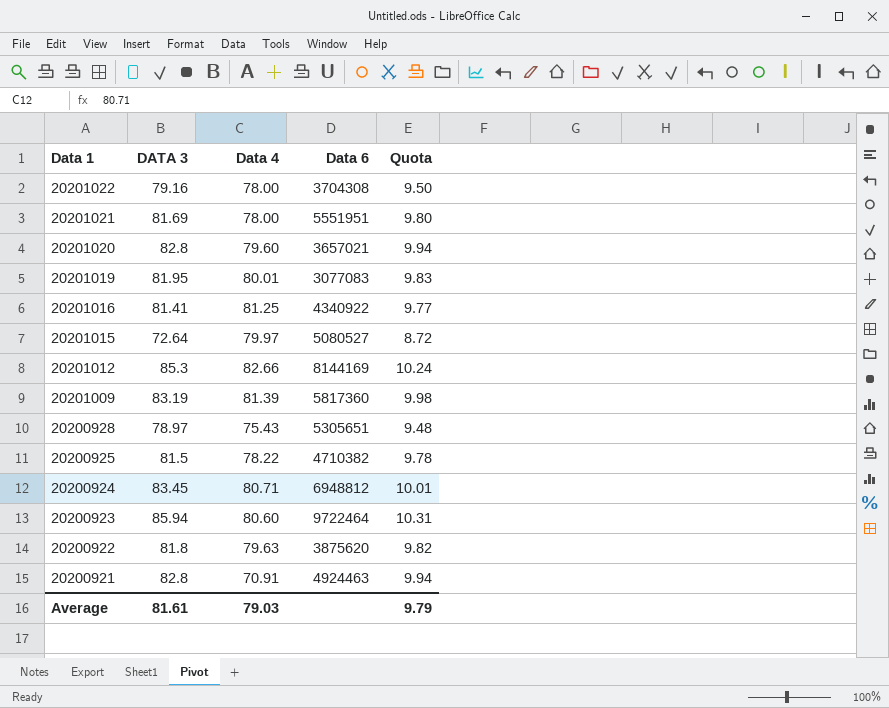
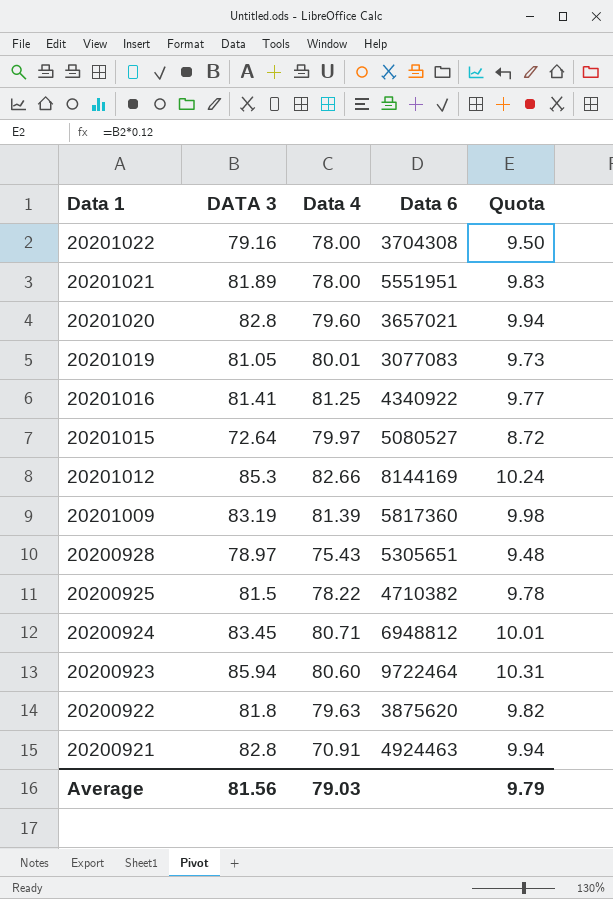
20201021 | DATA 3: 81.69 -> 81.89
20201021 | Quota: 9.80 -> 9.83
20201019 | DATA 3: 81.95 -> 81.05
20201019 | Quota: 9.83 -> 9.73
Average | DATA 3: 81.61 -> 81.56

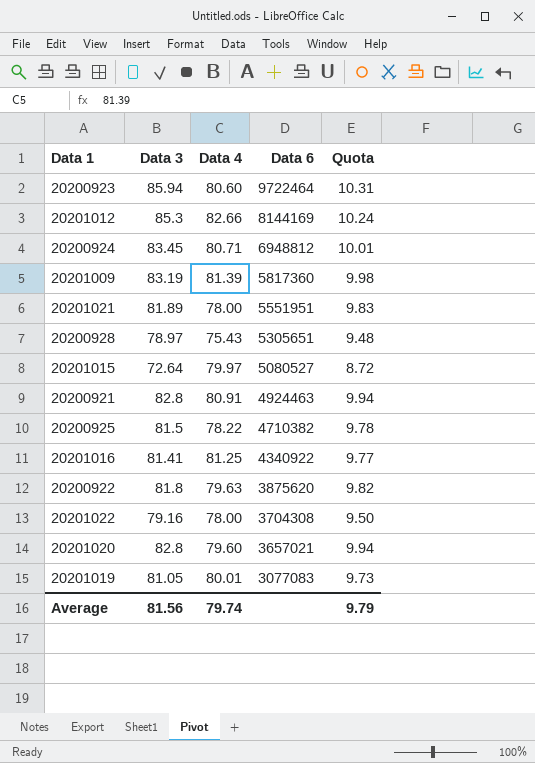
row order: Data 1 descending -> Data 6 descending
column name: DATA 3 -> Data 3
20200921 | Data 4: 70.91 -> 80.91
Average | Data 4: 79.03 -> 79.74

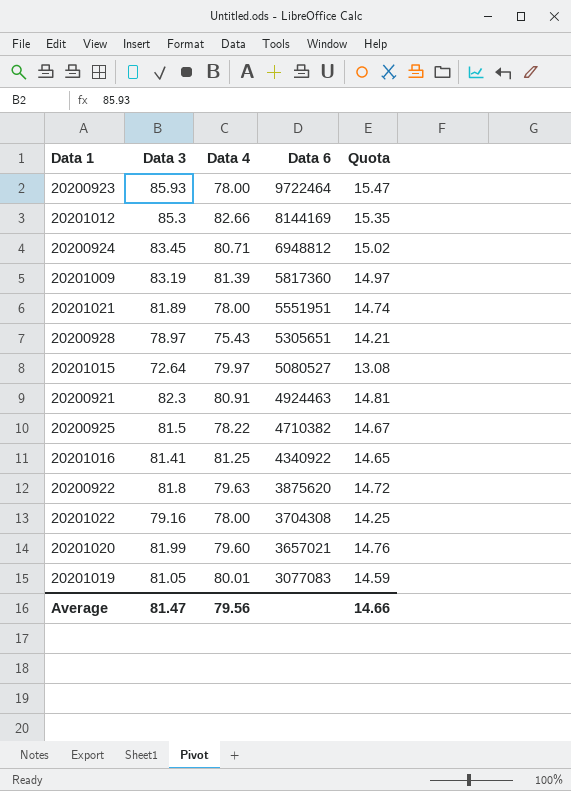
column Quota | formula: [Data 3] * 0.12 -> [Data 3] * 0.18
20200923 | Data 3: 85.94 -> 85.93
20200923 | Data 4: 80.60 -> 78.00
20200921 | Data 3: 82.8 -> 82.3
20201020 | Data 3: 82.8 -> 81.99
Average | Data 3: 81.56 -> 81.47
Average | Data 4: 79.74 -> 79.56
Average | Quota: 9.79 -> 14.66

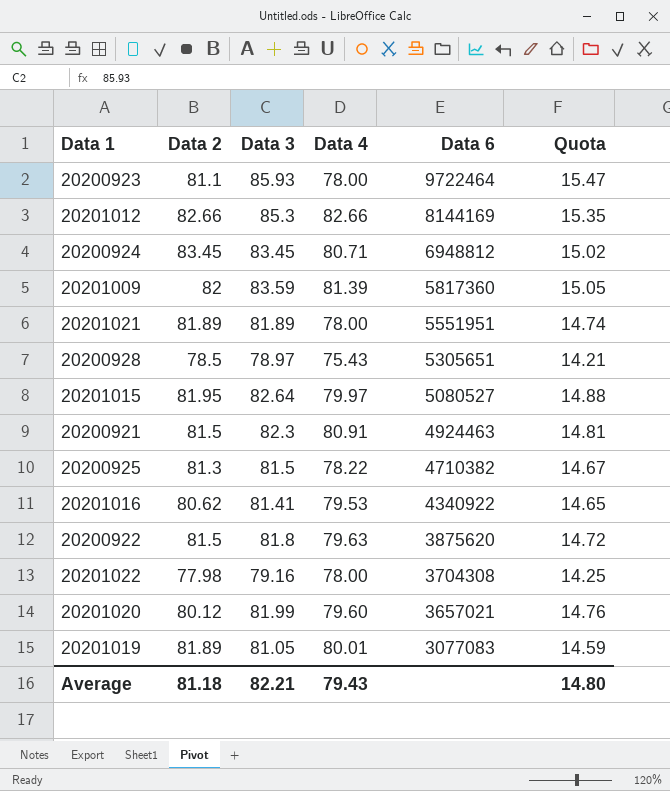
column Data 2 | position: none -> 2
20201009 | Data 3: 83.19 -> 83.59
20201009 | Quota: 14.97 -> 15.05
20201015 | Data 3: 72.64 -> 82.64
20201015 | Quota: 13.08 -> 14.88
20201016 | Data 4: 81.25 -> 79.53
Average | Data 3: 81.47 -> 82.21
Average | Data 4: 79.56 -> 79.43
Average | Quota: 14.66 -> 14.80

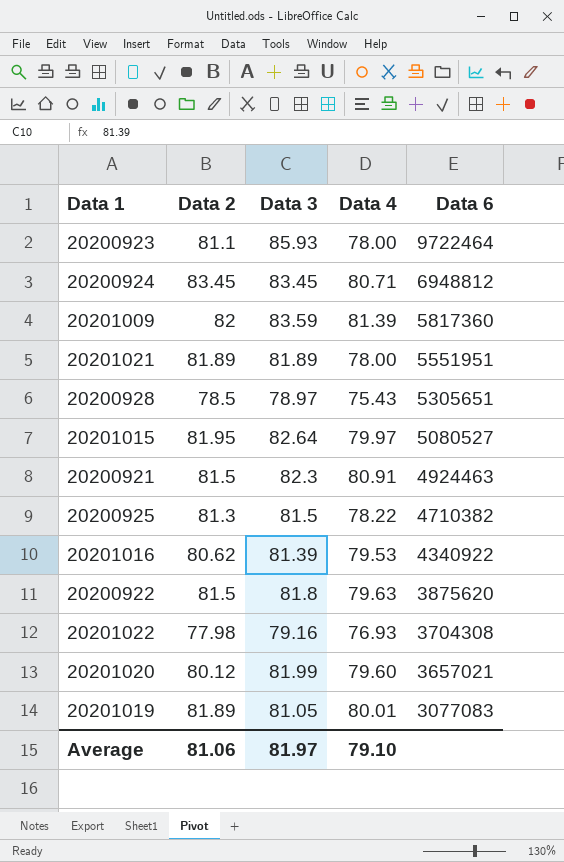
column Quota | formula: [Data 3] * 0.18 -> none
row 20201012: 82.66 | 85.3 | 82.66 | 8144169 | 15.35 -> none
20201016 | Data 3: 81.41 -> 81.39
20201022 | Data 4: 78.00 -> 76.93
Average | Data 2: 81.18 -> 81.06
Average | Data 3: 82.21 -> 81.97
Average | Data 4: 79.43 -> 79.10

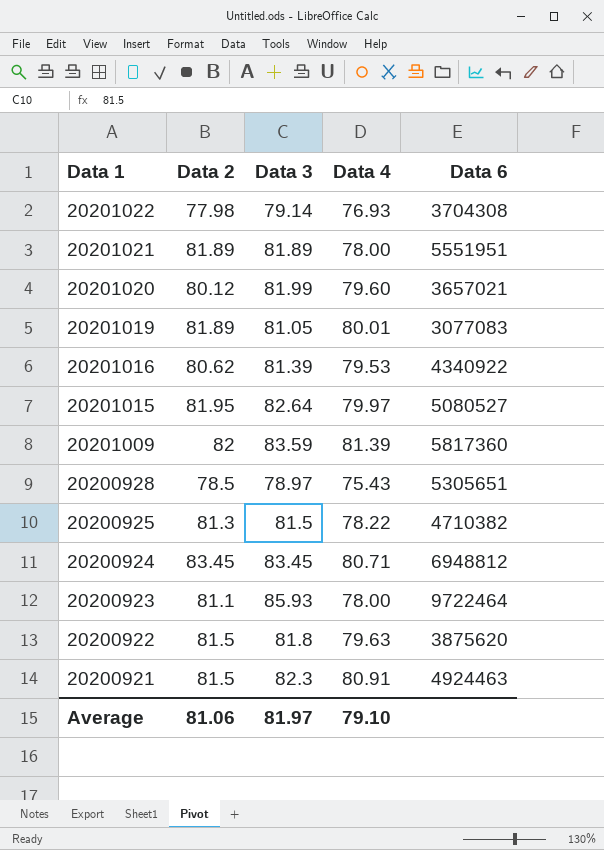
row order: Data 6 descending -> Data 1 descending
20201022 | Data 3: 79.16 -> 79.14

